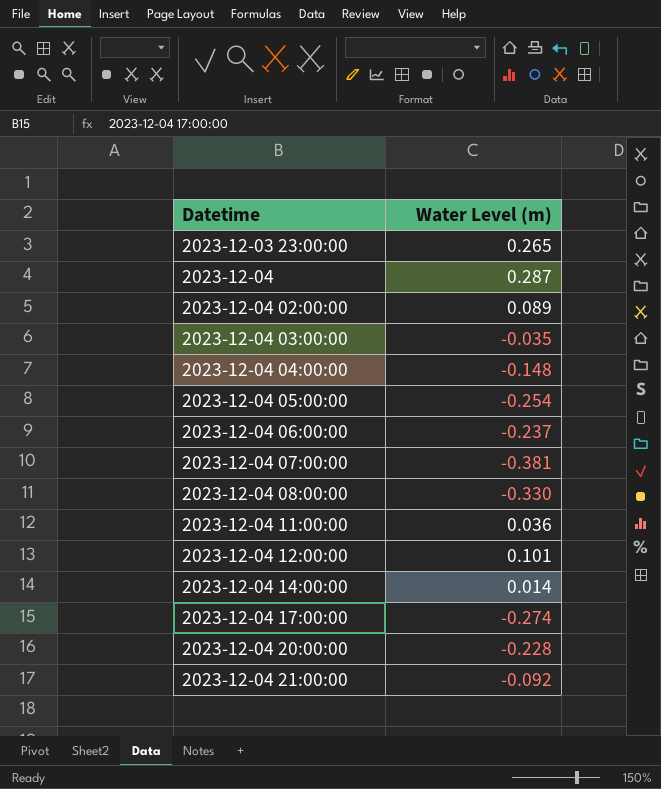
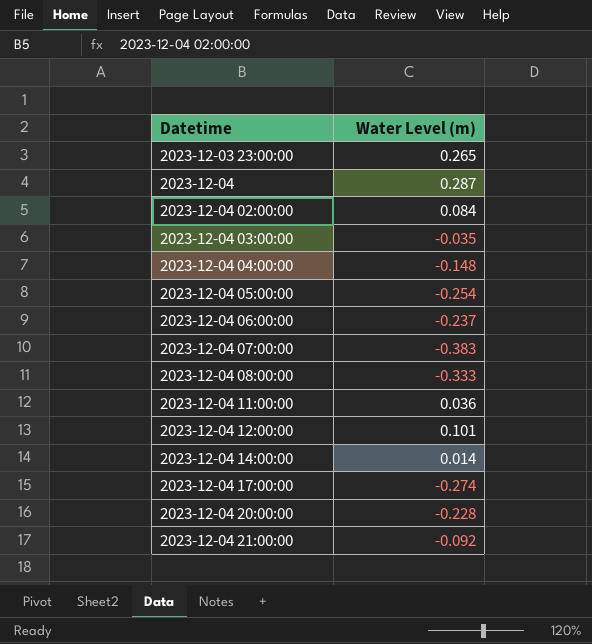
2023-12-04 02:00:00 | Water Level (m): 0.089 -> 0.084
2023-12-04 07:00:00 | Water Level (m): -0.381 -> -0.383
2023-12-04 08:00:00 | Water Level (m): -0.330 -> -0.333

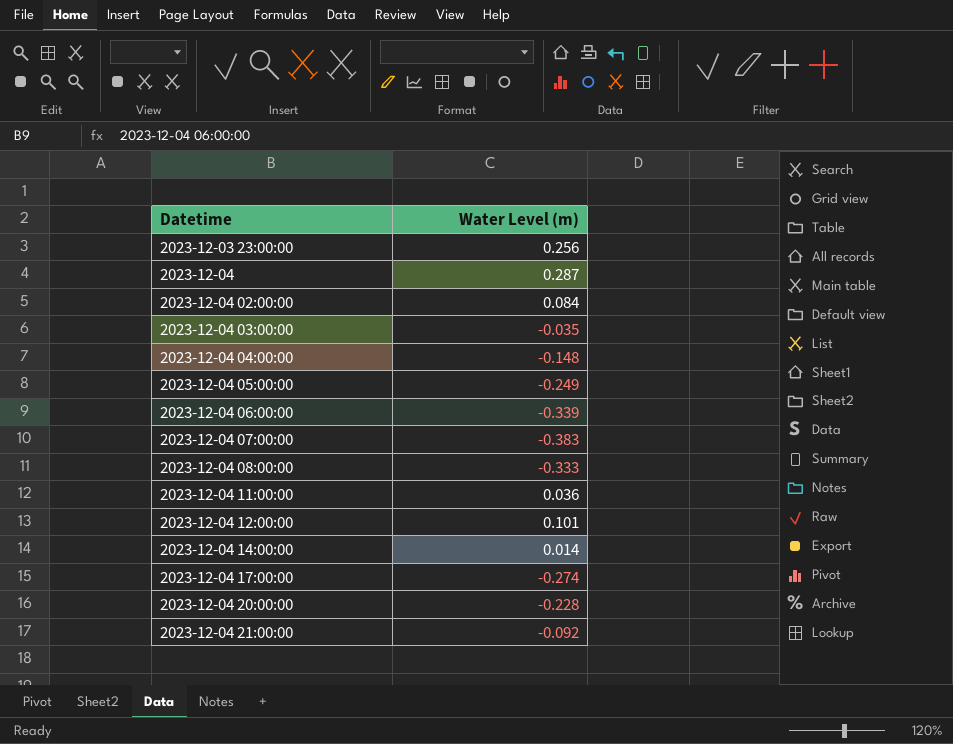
2023-12-03 23:00:00 | Water Level (m): 0.265 -> 0.256
2023-12-04 05:00:00 | Water Level (m): -0.254 -> -0.249
2023-12-04 06:00:00 | Water Level (m): -0.237 -> -0.339

